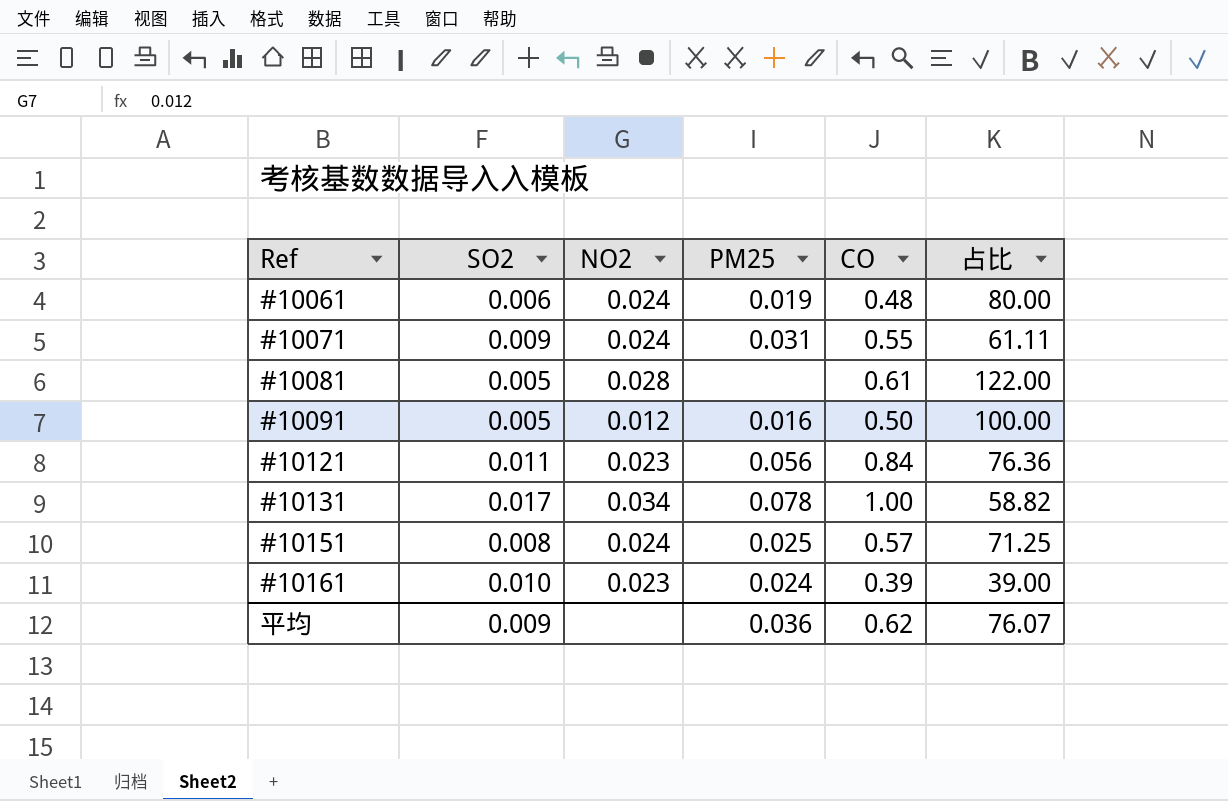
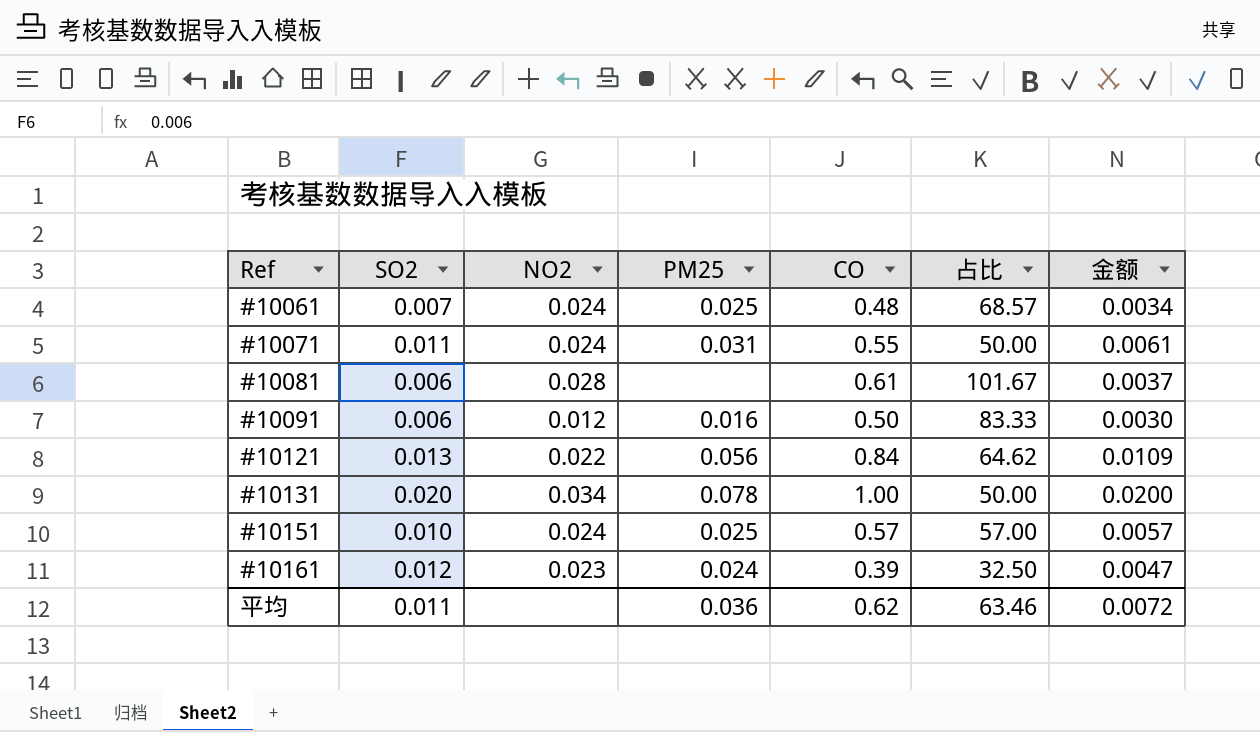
column 金额 | formula: none -> [SO2] * [CO]
#10061 | SO2: 0.006 -> 0.007
#10061 | PM25: 0.019 -> 0.025
#10061 | 占比: 80.00 -> 68.57
#10071 | SO2: 0.009 -> 0.011
#10071 | 占比: 61.11 -> 50.00
#10081 | SO2: 0.005 -> 0.006
#10081 | 占比: 122.00 -> 101.67
#10091 | SO2: 0.005 -> 0.006
#10091 | 占比: 100.00 -> 83.33
#10121 | SO2: 0.011 -> 0.013
#10121 | NO2: 0.023 -> 0.022
#10121 | 占比: 76.36 -> 64.62
#10131 | SO2: 0.017 -> 0.020
#10131 | 占比: 58.82 -> 50.00
#10151 | SO2: 0.008 -> 0.010
#10151 | 占比: 71.25 -> 57.00
#10161 | SO2: 0.010 -> 0.012
#10161 | 占比: 39.00 -> 32.50
平均 | SO2: 0.009 -> 0.011
平均 | 占比: 76.07 -> 63.46

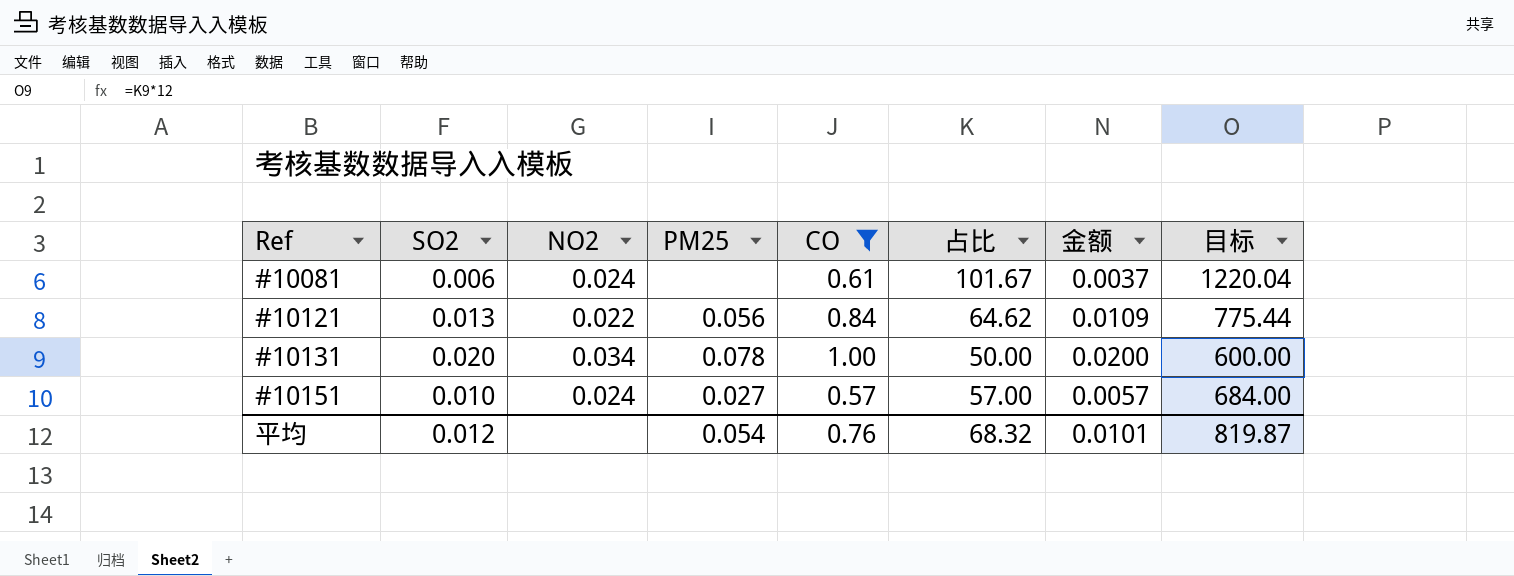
filter: none -> CO >= 0.57
column 目标 | formula: none -> [占比] * 12
#10081 | NO2: 0.028 -> 0.024
#10151 | PM25: 0.025 -> 0.027
平均 | SO2: 0.011 -> 0.012
平均 | PM25: 0.036 -> 0.054
平均 | CO: 0.62 -> 0.76
平均 | 占比: 63.46 -> 68.32
平均 | 金额: 0.0072 -> 0.0101

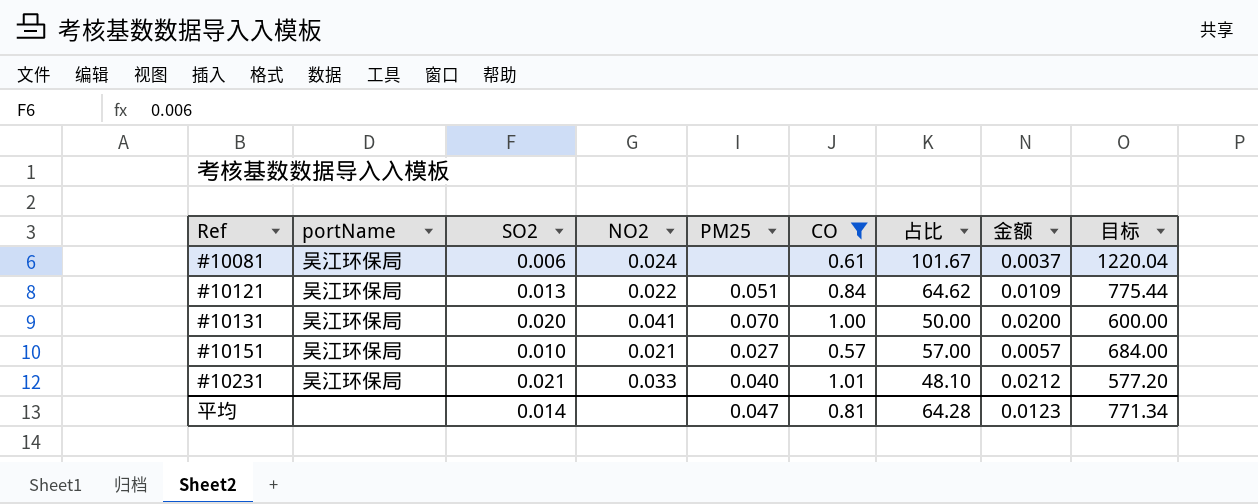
column portName | position: none -> 2
#10121 | PM25: 0.056 -> 0.051
#10131 | NO2: 0.034 -> 0.041
#10131 | PM25: 0.078 -> 0.070
#10151 | NO2: 0.024 -> 0.021
row #10231: none -> 吴江环保局 | 0.021 | 0.033 | 0.040 | 1.01 | 48.10 | 0.0212 | 577.20
平均 | SO2: 0.012 -> 0.014
平均 | PM25: 0.054 -> 0.047
平均 | CO: 0.76 -> 0.81
平均 | 占比: 68.32 -> 64.28
平均 | 金额: 0.0101 -> 0.0123
平均 | 目标: 819.87 -> 771.34

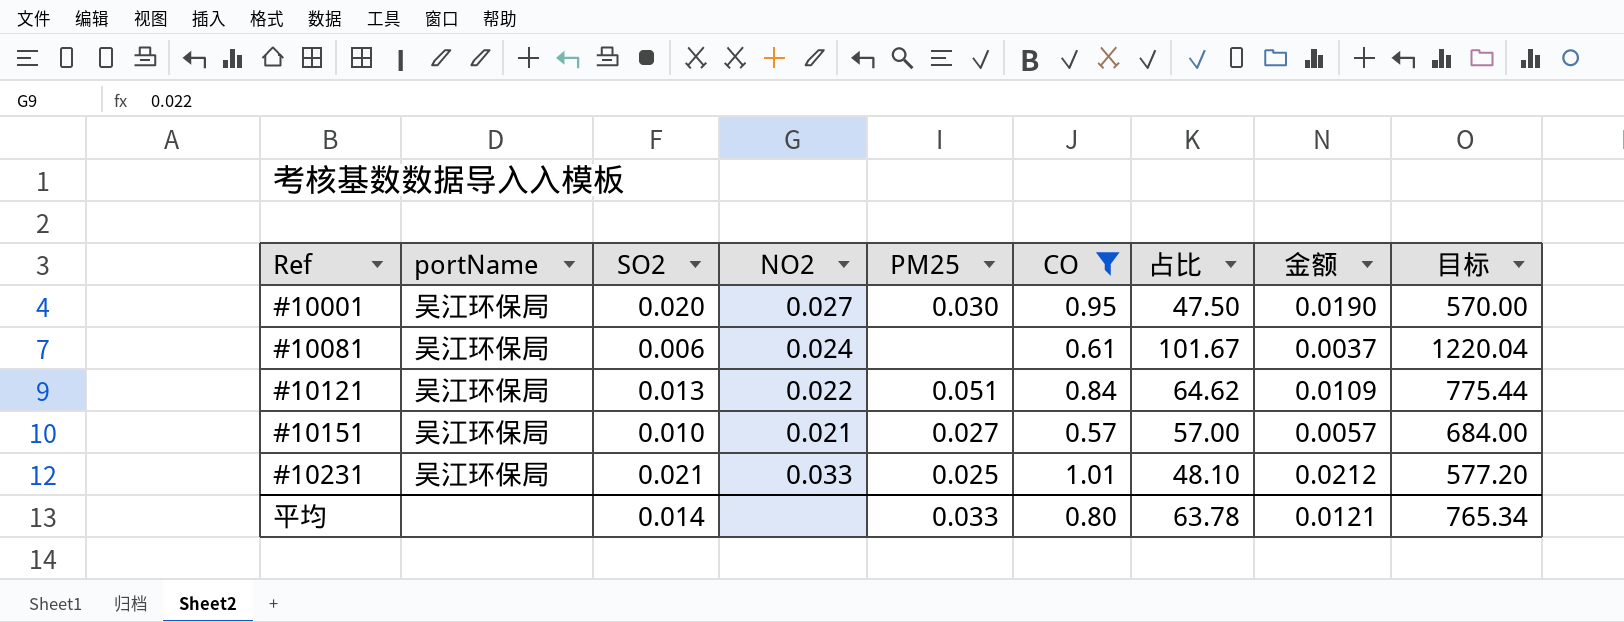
row #10131: 吴江环保局 | 0.020 | 0.041 | 0.070 | 1.00 | 50.00 | 0.0200 | 600.00 -> none
row #10001: none -> 吴江环保局 | 0.020 | 0.027 | 0.030 | 0.95 | 47.50 | 0.0190 | 570.00
#10231 | PM25: 0.040 -> 0.025
平均 | PM25: 0.047 -> 0.033
平均 | CO: 0.81 -> 0.80
平均 | 占比: 64.28 -> 63.78
平均 | 金额: 0.0123 -> 0.0121
平均 | 目标: 771.34 -> 765.34

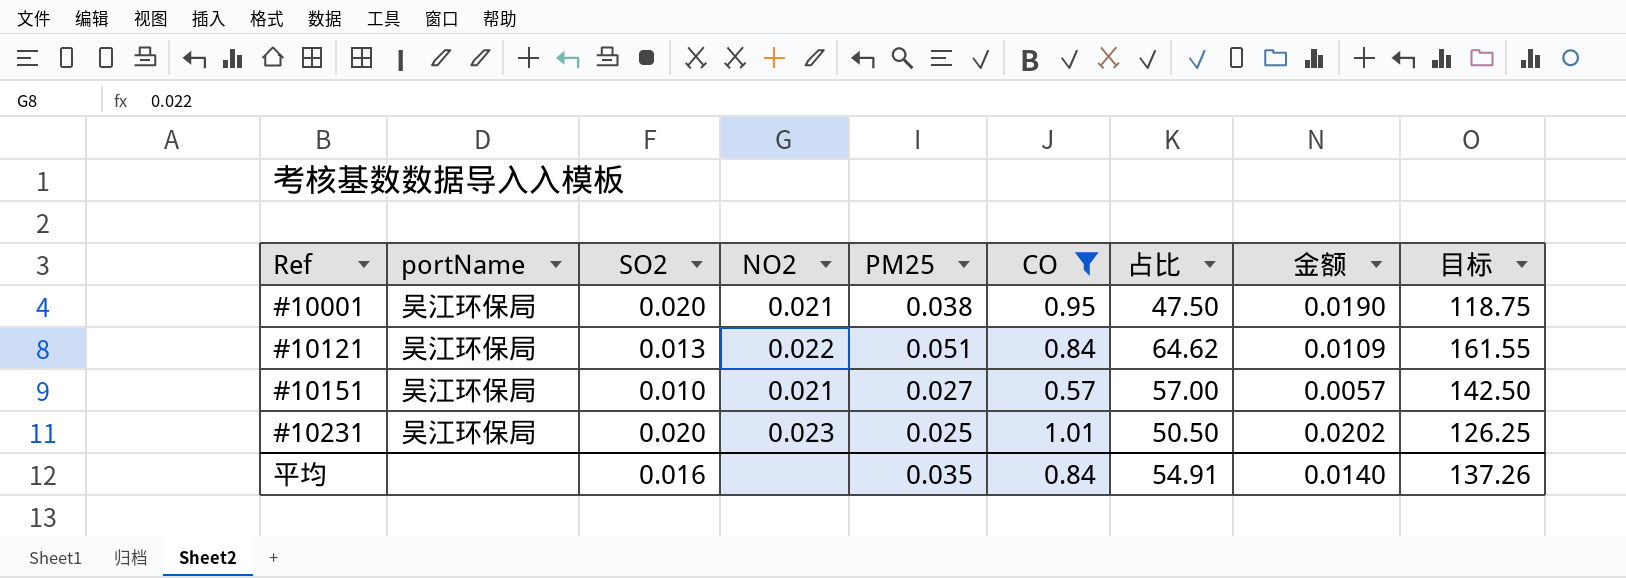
column 目标 | formula: [占比] * 12 -> [占比] * 2.5
row #10081: 吴江环保局 | 0.006 | 0.024 | none | 0.61 | 101.67 | 0.0037 | 1220.04 -> none
#10001 | NO2: 0.027 -> 0.021
#10001 | PM25: 0.030 -> 0.038
#10231 | SO2: 0.021 -> 0.020
#10231 | NO2: 0.033 -> 0.023
#10231 | 占比: 48.10 -> 50.50
#10231 | 金额: 0.0212 -> 0.0202
平均 | SO2: 0.014 -> 0.016
平均 | PM25: 0.033 -> 0.035
平均 | CO: 0.80 -> 0.84
平均 | 占比: 63.78 -> 54.91
平均 | 金额: 0.0121 -> 0.0140
平均 | 目标: 765.34 -> 137.26

